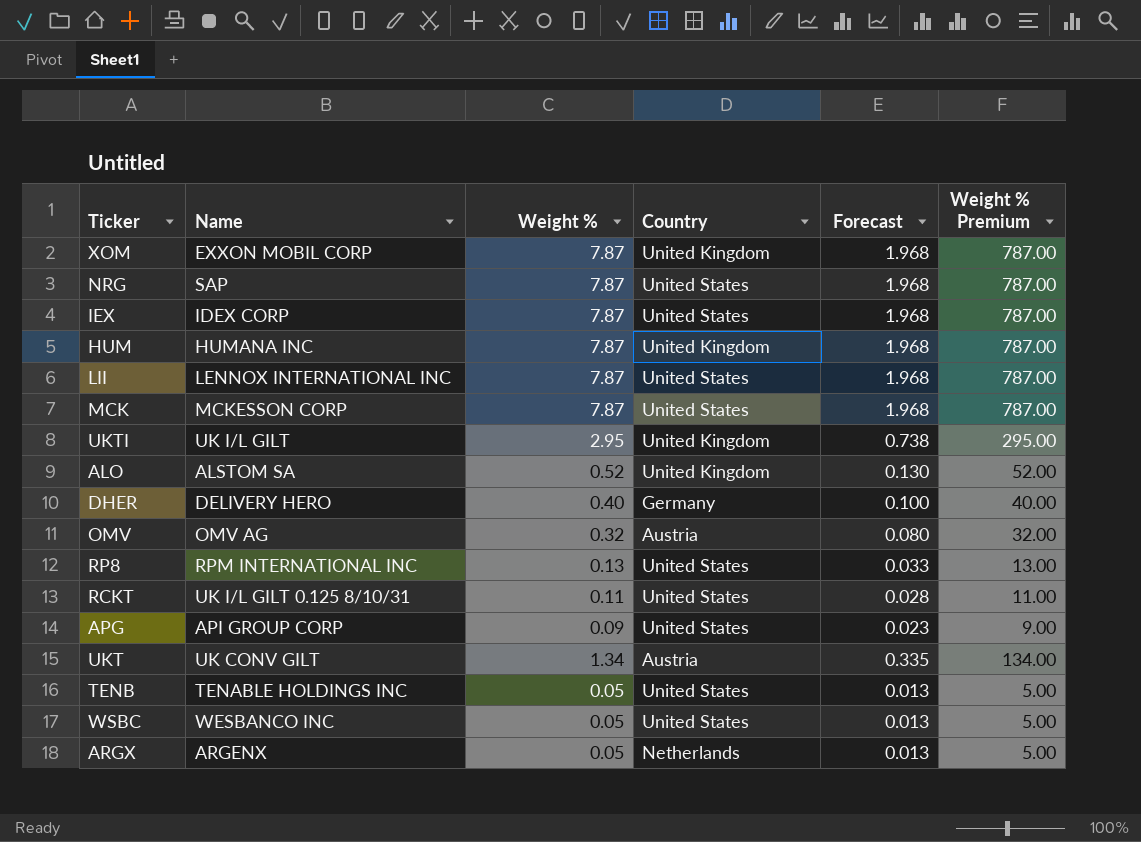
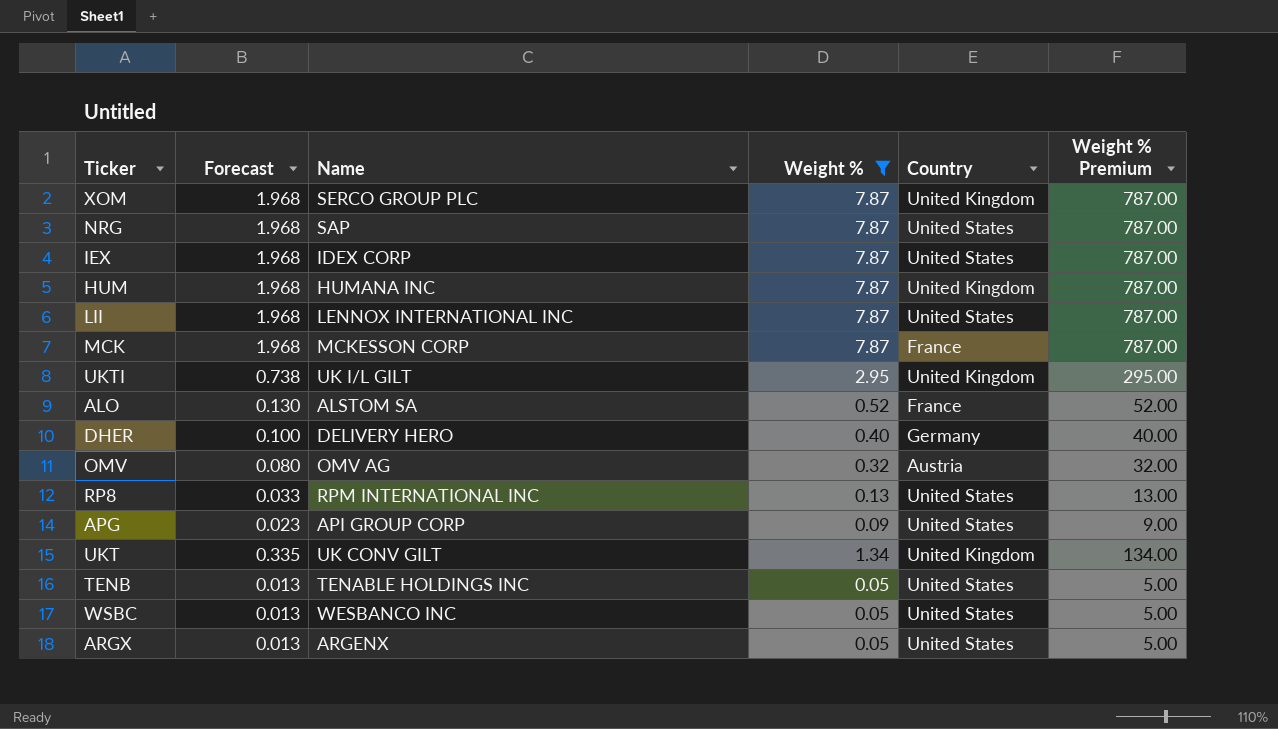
filter: none -> Weight % != 0.11
column Forecast | position: 5 -> 2
XOM | Name: EXXON MOBIL CORP -> SERCO GROUP PLC
MCK | Country: United States -> France
ALO | Country: United Kingdom -> France
UKT | Country: Austria -> United Kingdom
ARGX | Country: Netherlands -> United States

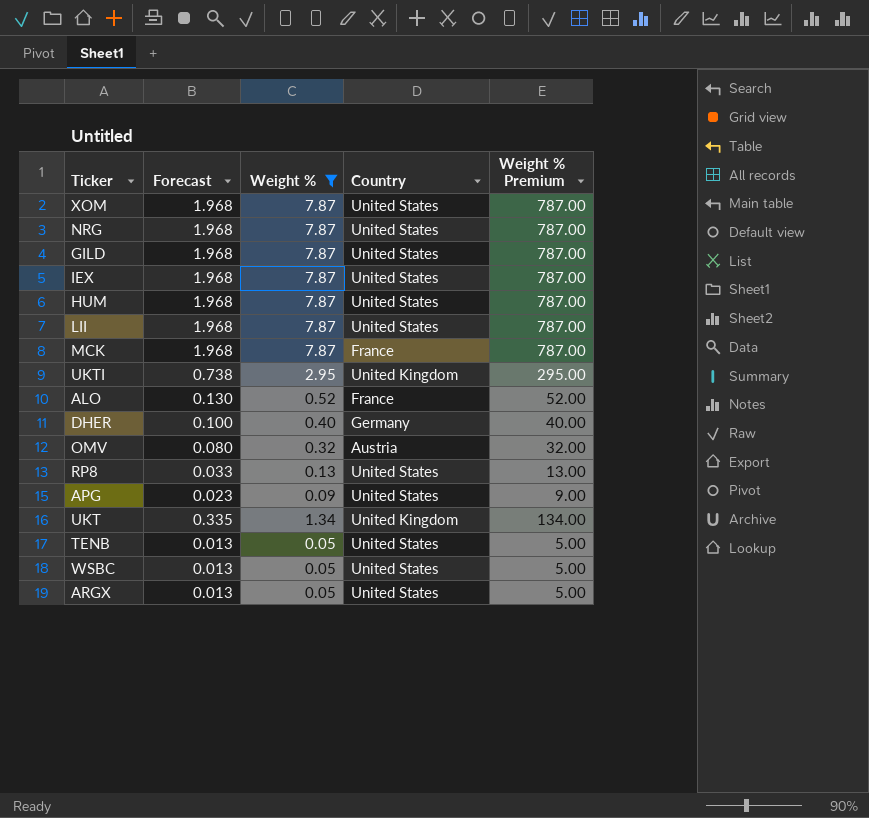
column Name | position: 3 -> none
XOM | Country: United Kingdom -> United States
row GILD: none -> 1.968 | 7.87 | United States | 787.00
HUM | Country: United Kingdom -> United States

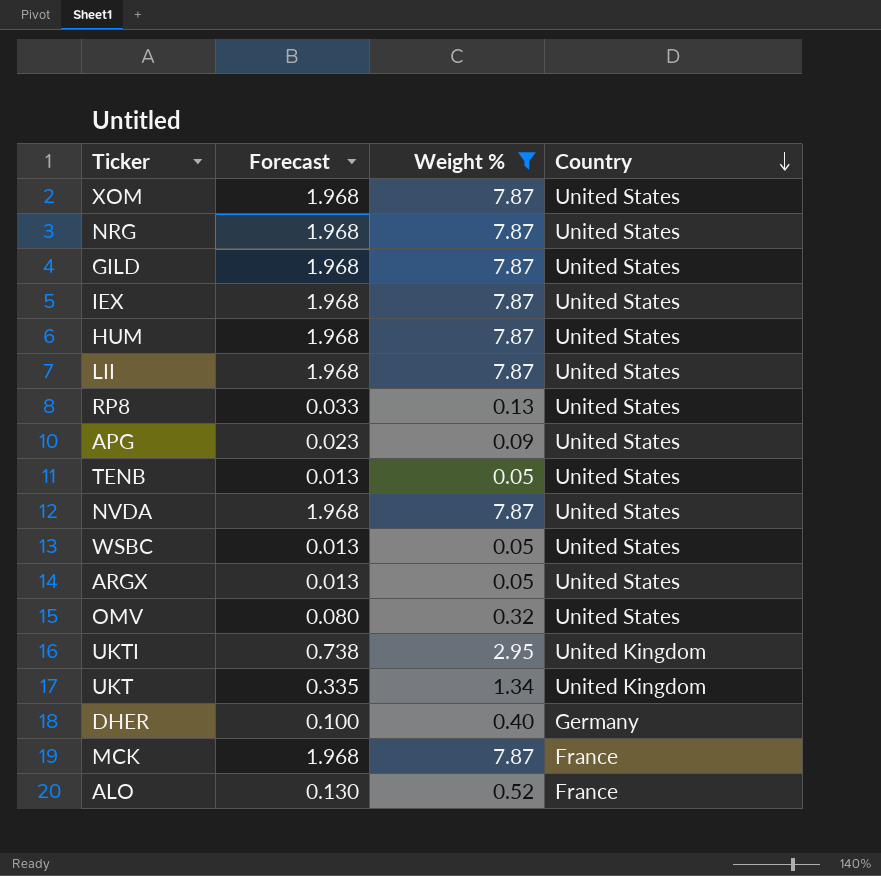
row order: none -> Country descending
column Weight % Premium | formula: [Weight %] * 100 -> none
row NVDA: none -> 1.968 | 7.87 | United States
OMV | Country: Austria -> United States

